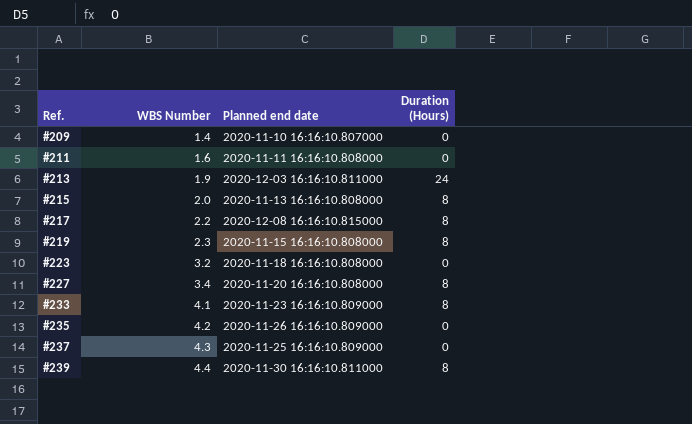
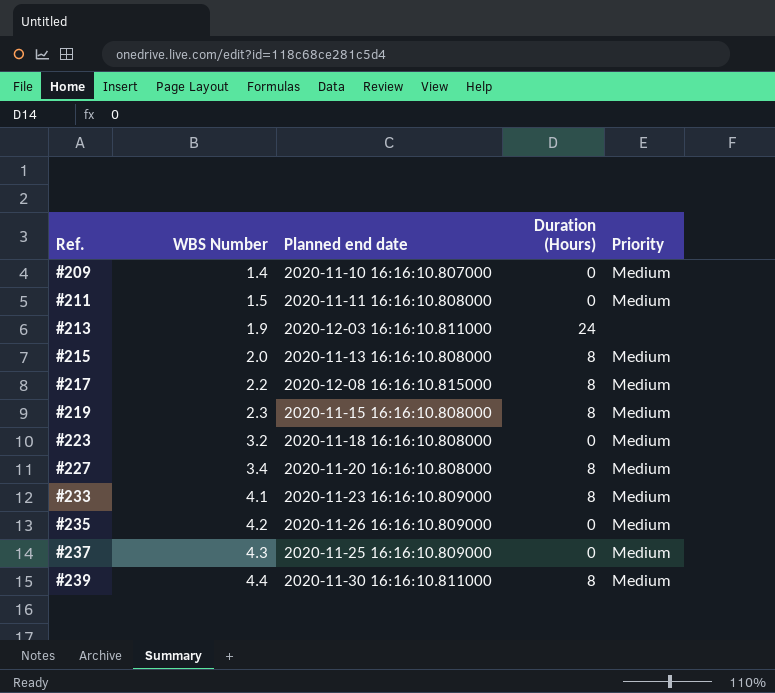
column Priority | position: none -> 5
#211 | WBS Number: 1.6 -> 1.5

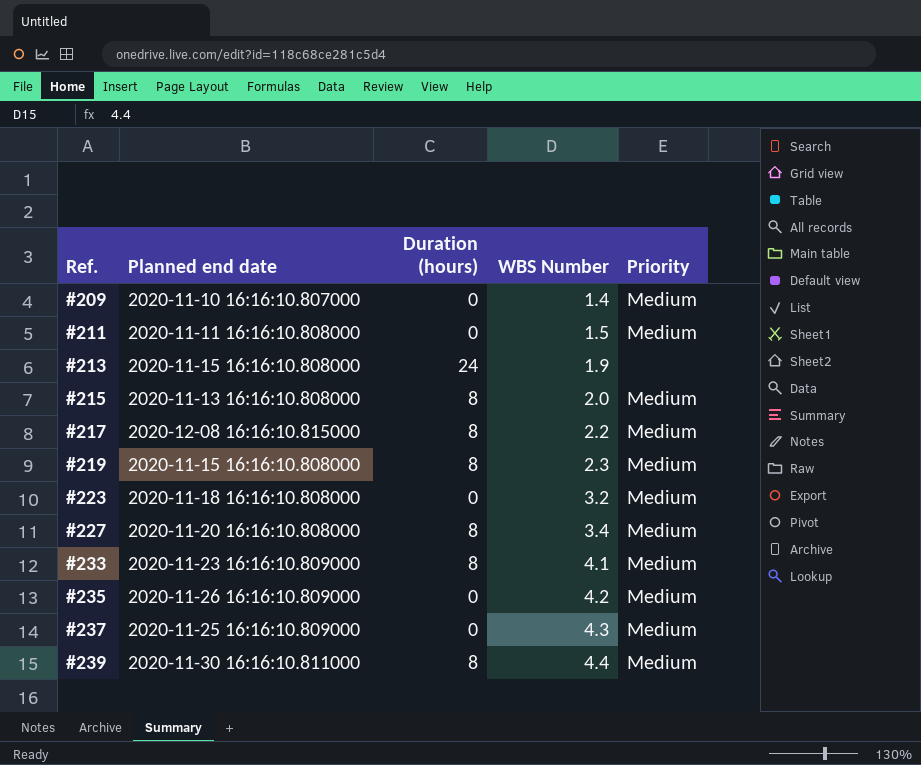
column name: Duration (Hours) -> Duration (hours)
column WBS Number | position: 2 -> 4
#213 | Planned end date: 2020-12-03 16:16:10.811000 -> 2020-11-15 16:16:10.808000

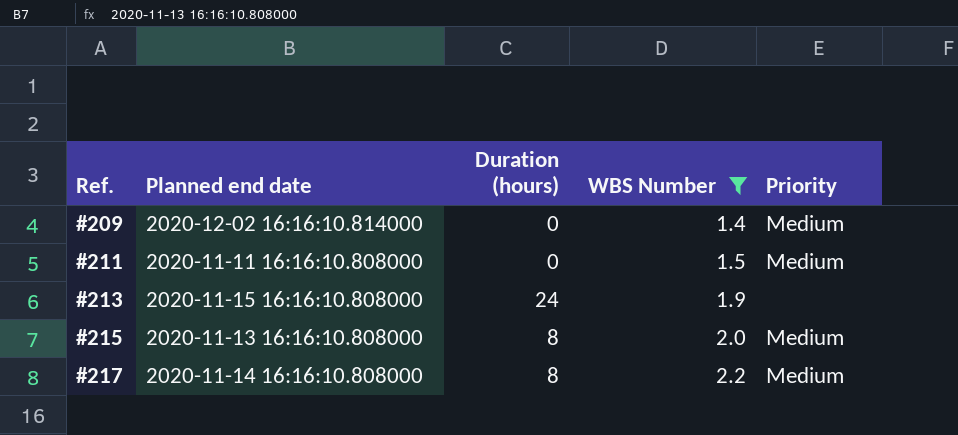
filter: none -> WBS Number <= 2.2
#209 | Planned end date: 2020-11-10 16:16:10.807000 -> 2020-12-02 16:16:10.814000
#217 | Planned end date: 2020-12-08 16:16:10.815000 -> 2020-11-14 16:16:10.808000

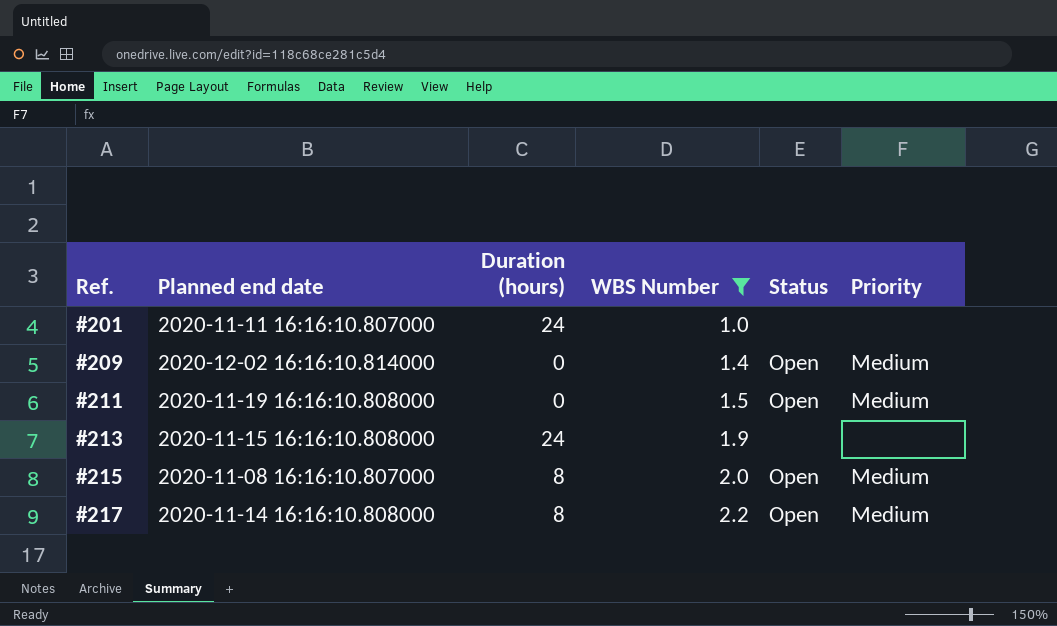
column Status | position: none -> 5
row #201: none -> 2020-11-11 16:16:10.807000 | 24 | 1.0 | none | none
#211 | Planned end date: 2020-11-11 16:16:10.808000 -> 2020-11-19 16:16:10.808000
#215 | Planned end date: 2020-11-13 16:16:10.808000 -> 2020-11-08 16:16:10.807000

